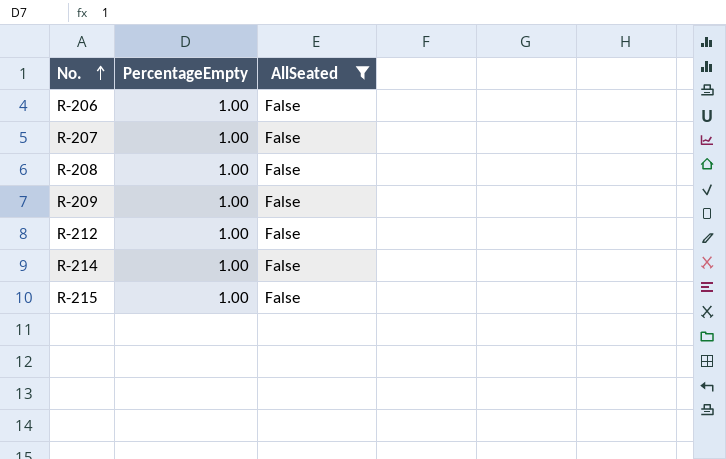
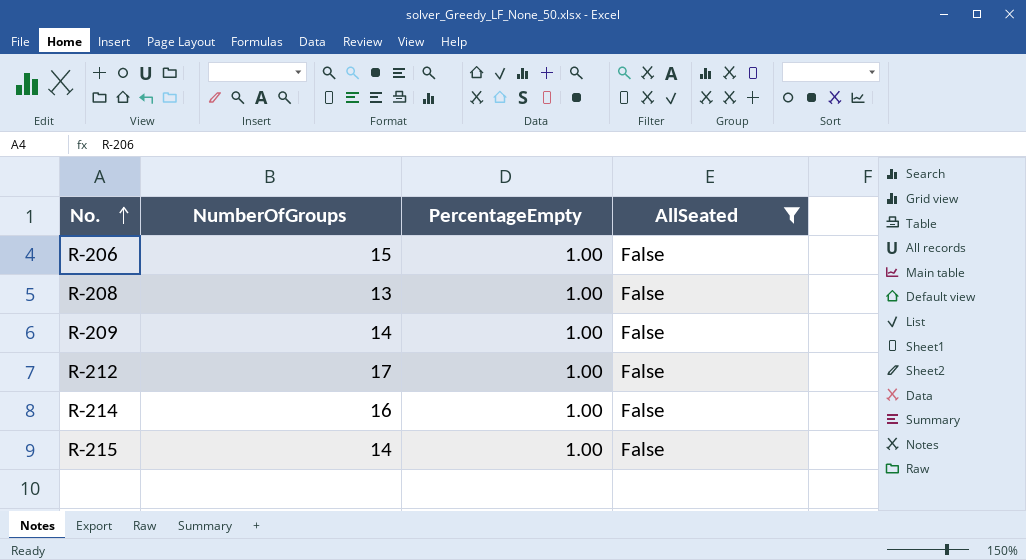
column NumberOfGroups | position: none -> 2
row R-207: 1.00 | False -> none

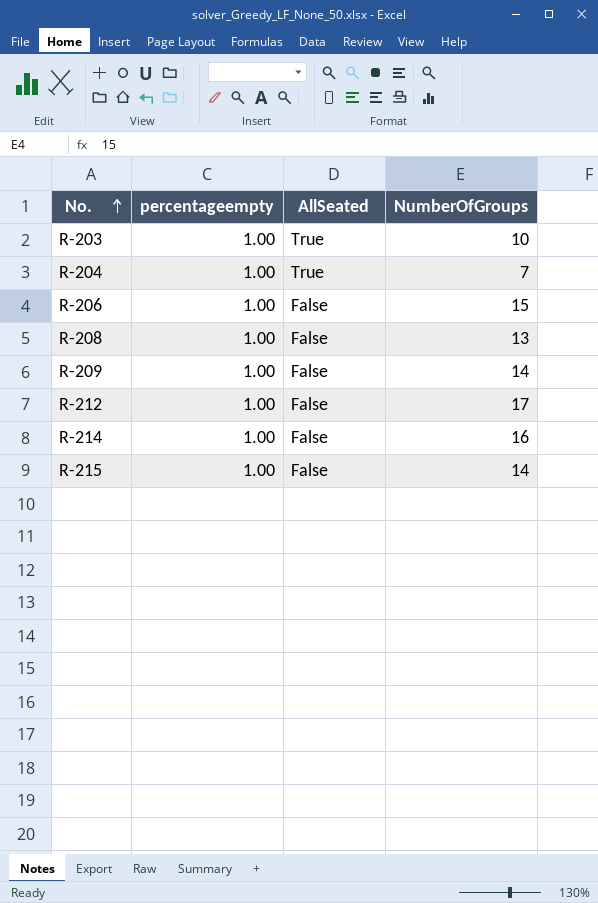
filter: AllSeated = False -> none
column name: PercentageEmpty -> percentageempty
column NumberOfGroups | position: 2 -> 4

